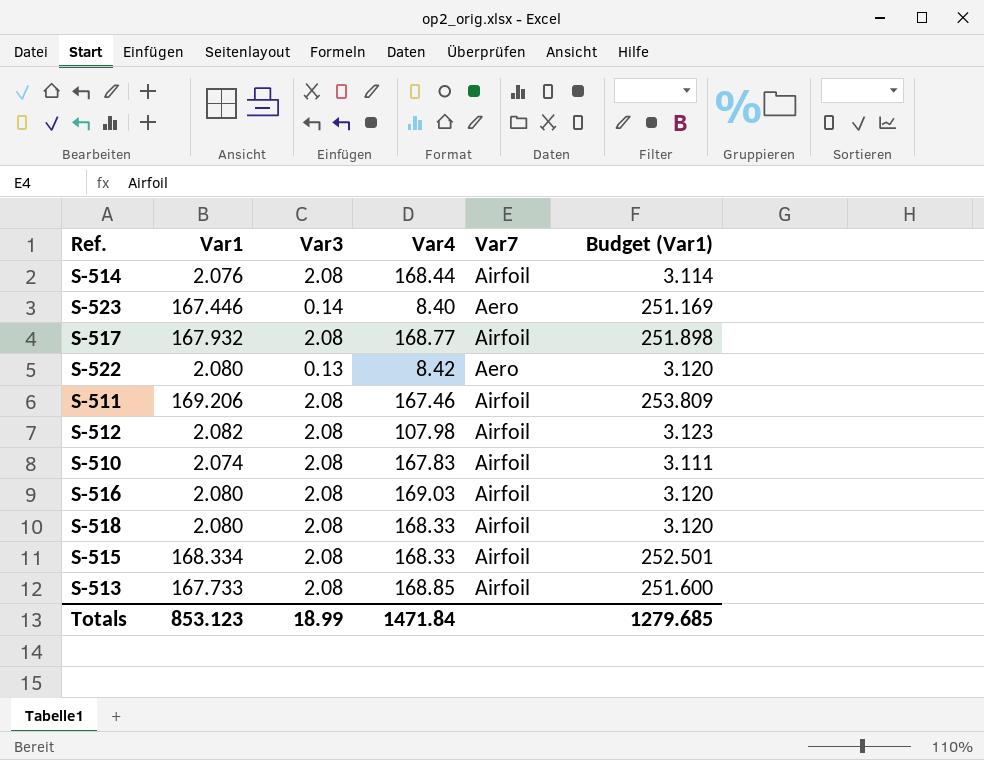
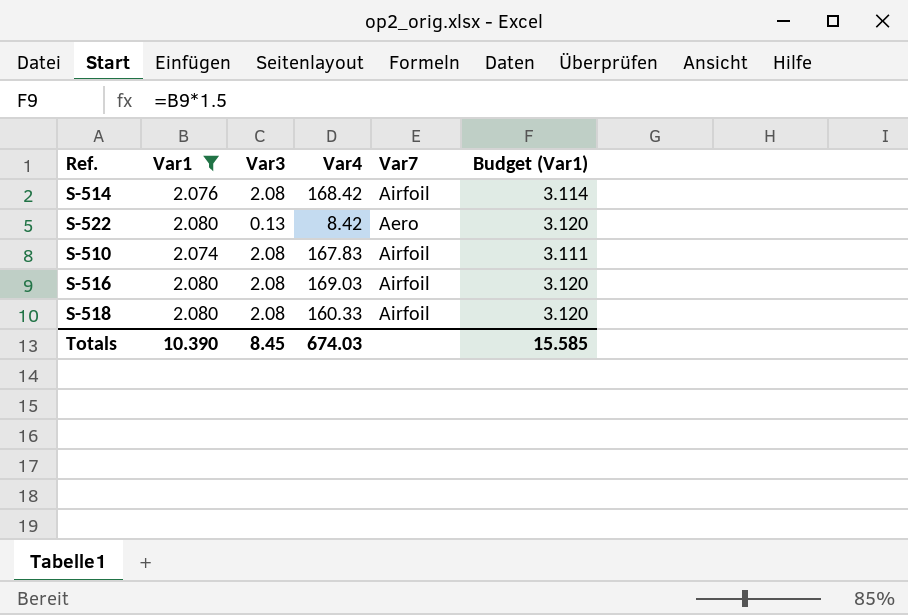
filter: none -> Var1 <= 2.080
S-514 | Var4: 168.44 -> 168.42
S-518 | Var4: 168.33 -> 160.33
Totals | Var1: 853.123 -> 10.390
Totals | Var3: 18.99 -> 8.45
Totals | Var4: 1471.84 -> 674.03
Totals | Budget (Var1): 1279.685 -> 15.585

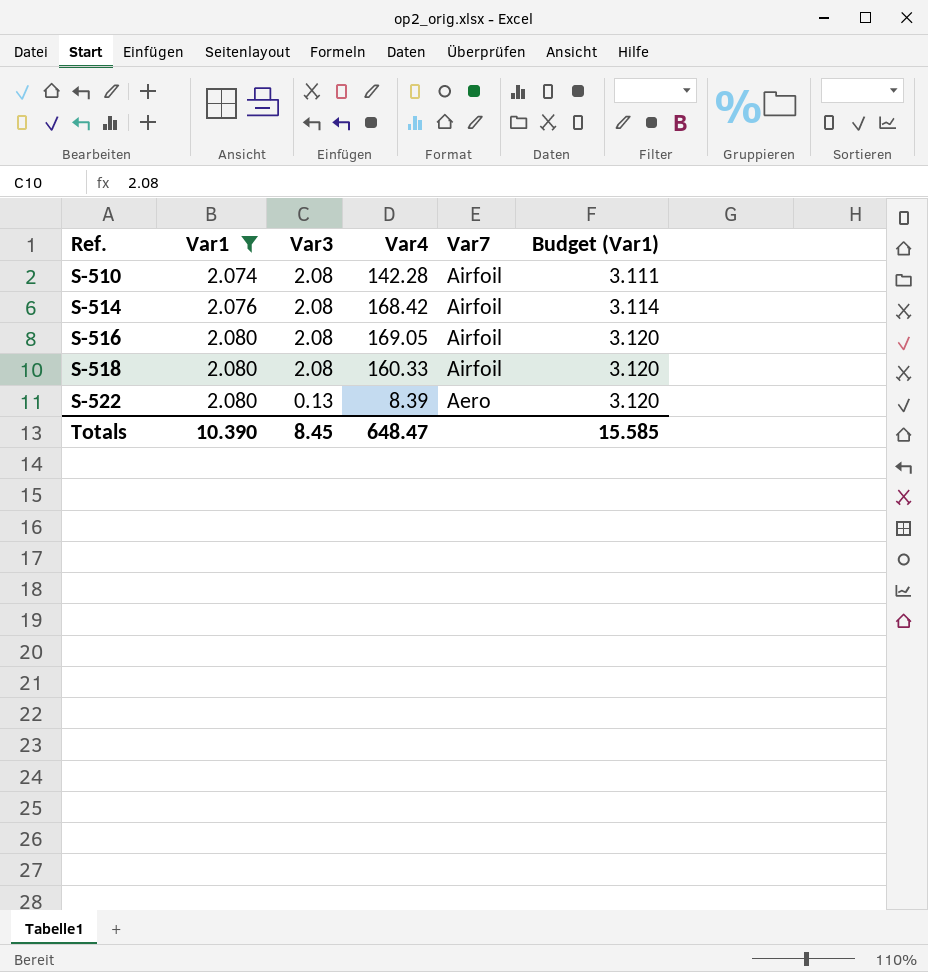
row order: none -> Ref. ascending
S-510 | Var4: 167.83 -> 142.28
S-516 | Var4: 169.03 -> 169.05
S-522 | Var4: 8.42 -> 8.39
Totals | Var4: 674.03 -> 648.47

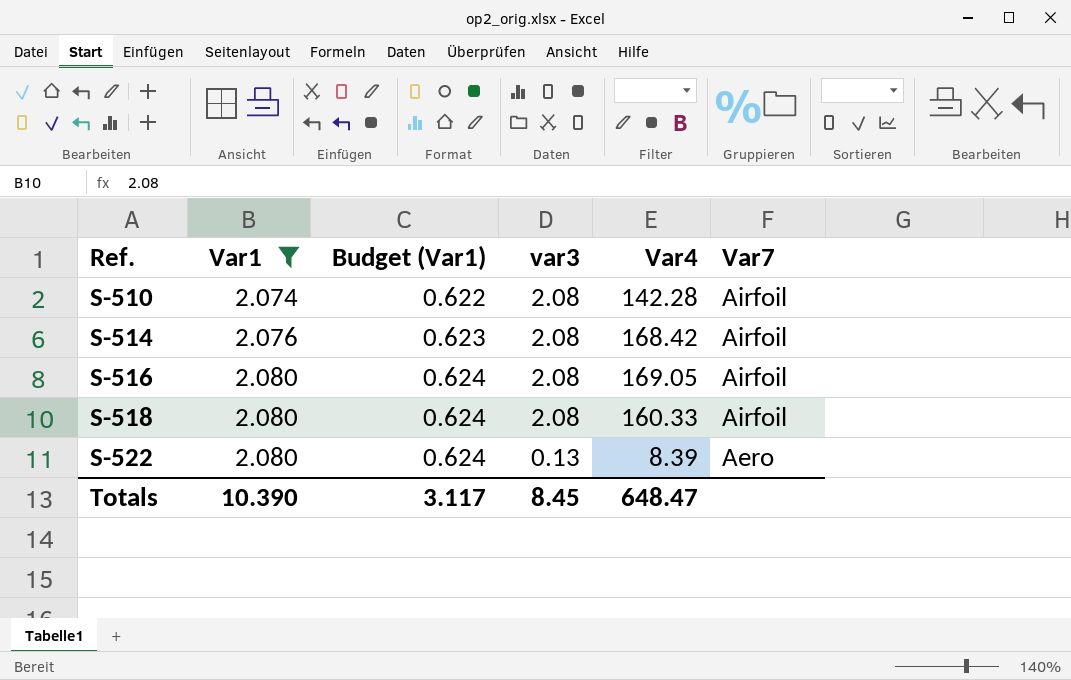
column Budget (Var1) | formula: [Var1] * 1.5 -> [Var1] * 0.3
column Budget (Var1) | position: 6 -> 3
column name: Var3 -> var3
Totals | Budget (Var1): 15.585 -> 3.117

